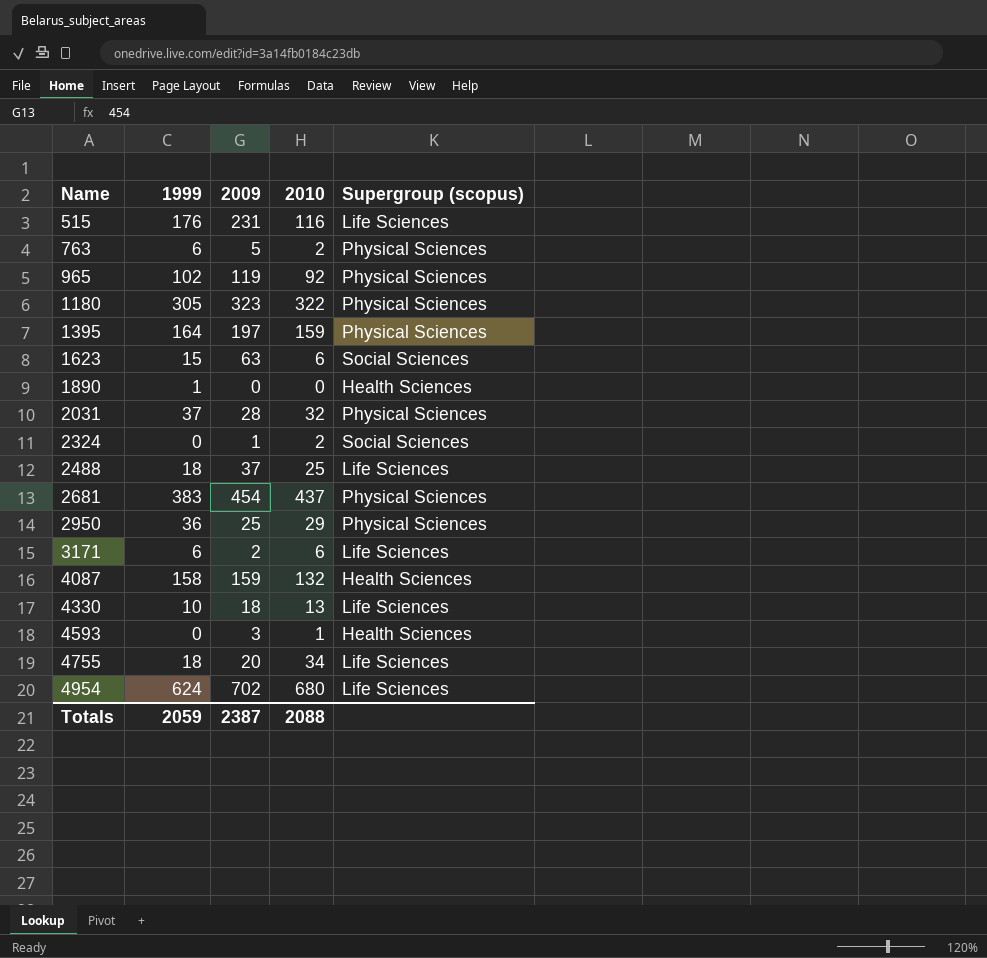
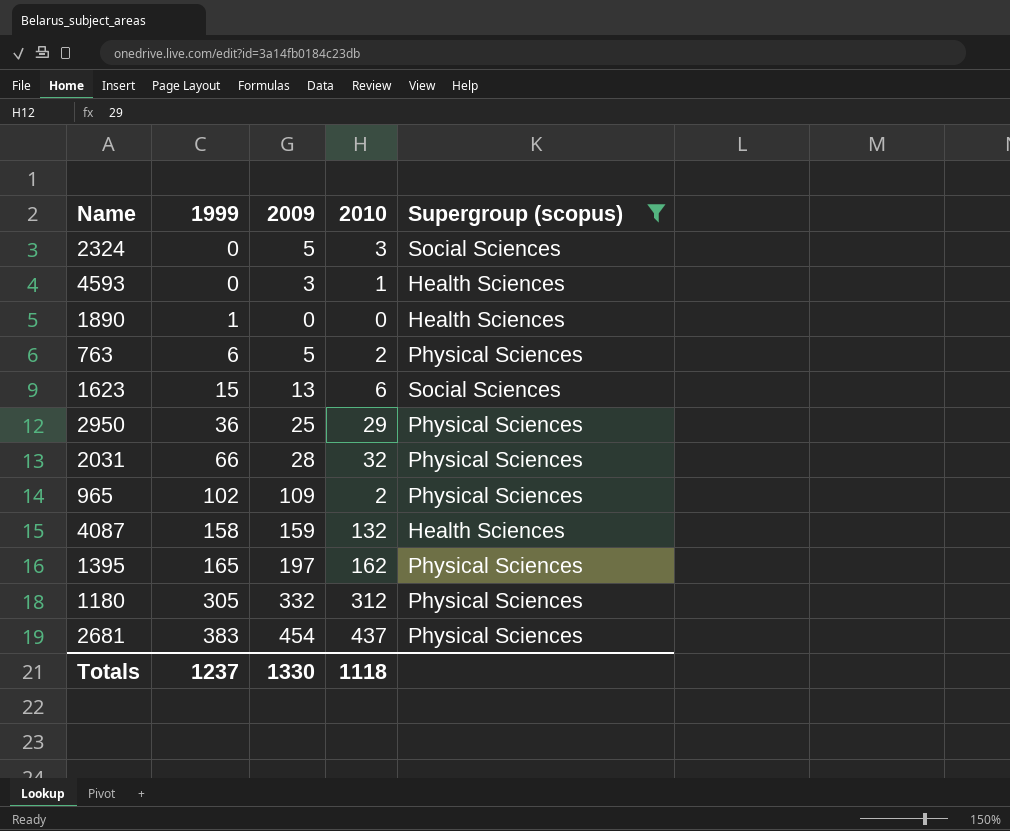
filter: none -> Supergroup (scopus) != Life Sciences
row order: Name ascending -> 1999 ascending
2324 | 2009: 1 -> 5
2324 | 2010: 2 -> 3
1623 | 2009: 63 -> 13
2031 | 1999: 37 -> 66
965 | 2009: 119 -> 109
965 | 2010: 92 -> 2
1395 | 1999: 164 -> 165
1395 | 2010: 159 -> 162
1180 | 2009: 323 -> 332
1180 | 2010: 322 -> 312
Totals | 1999: 2059 -> 1237
Totals | 2009: 2387 -> 1330
Totals | 2010: 2088 -> 1118

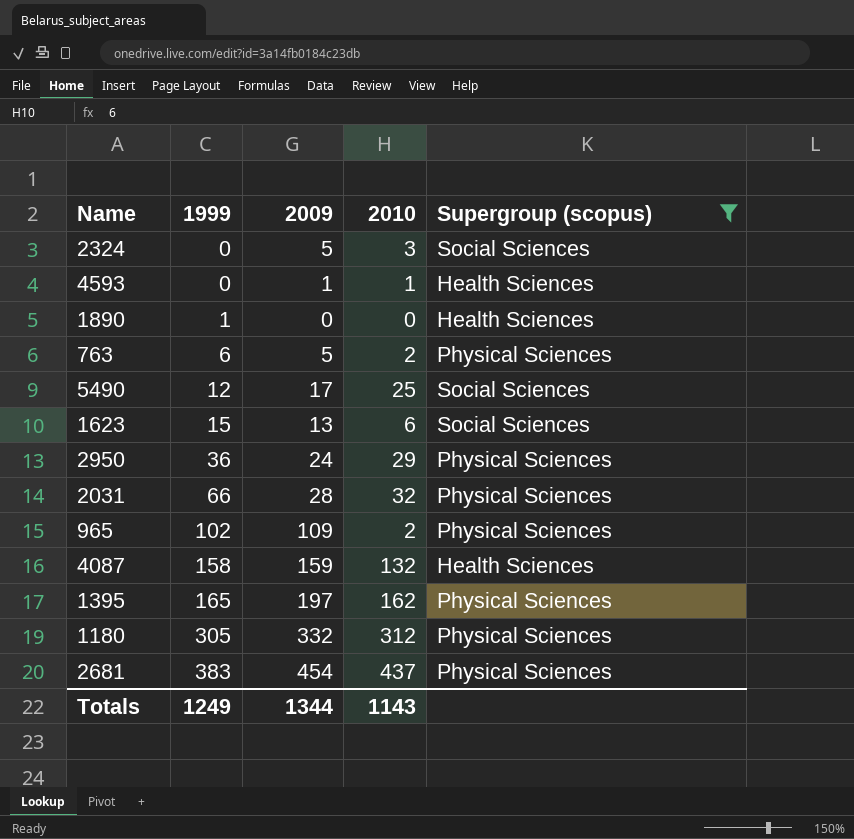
4593 | 2009: 3 -> 1
row 5490: none -> 12 | 17 | 25 | Social Sciences
2950 | 2009: 25 -> 24
Totals | 1999: 1237 -> 1249
Totals | 2009: 1330 -> 1344
Totals | 2010: 1118 -> 1143

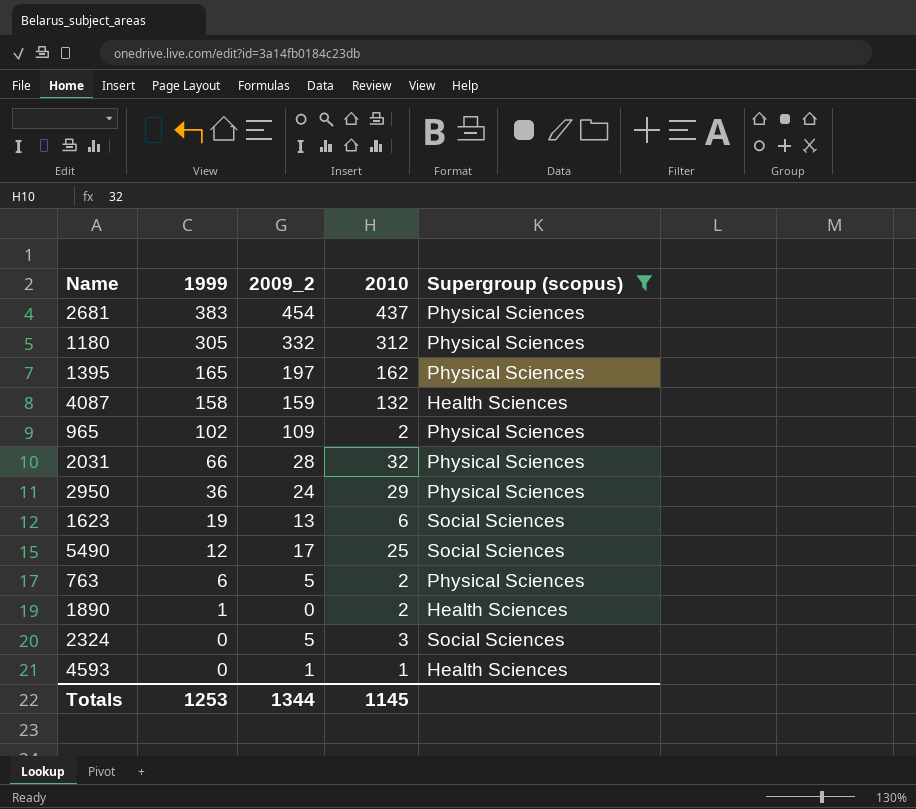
row order: 1999 ascending -> 1999 descending
column name: 2009 -> 2009_2
1623 | 1999: 15 -> 19
1890 | 2010: 0 -> 2
Totals | 1999: 1249 -> 1253
Totals | 2010: 1143 -> 1145

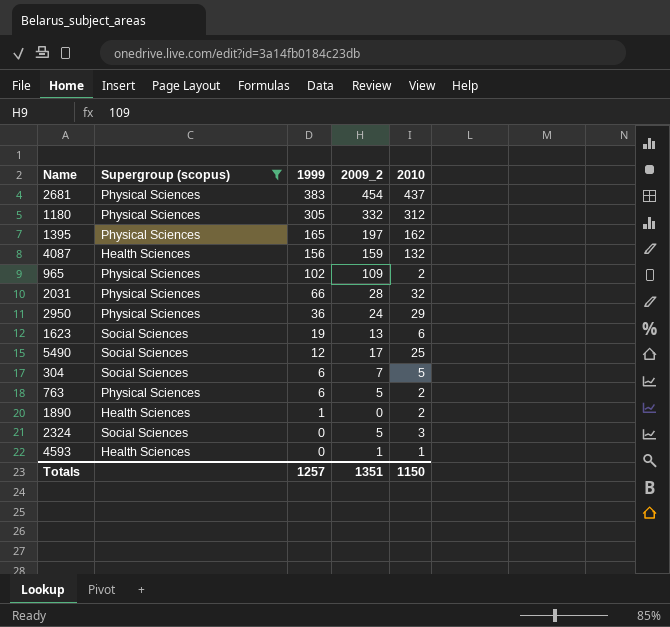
column Supergroup (scopus) | position: 5 -> 2
4087 | 1999: 158 -> 156
row 304: none -> Social Sciences | 6 | 7 | 5
Totals | 1999: 1253 -> 1257
Totals | 2009_2: 1344 -> 1351
Totals | 2010: 1145 -> 1150

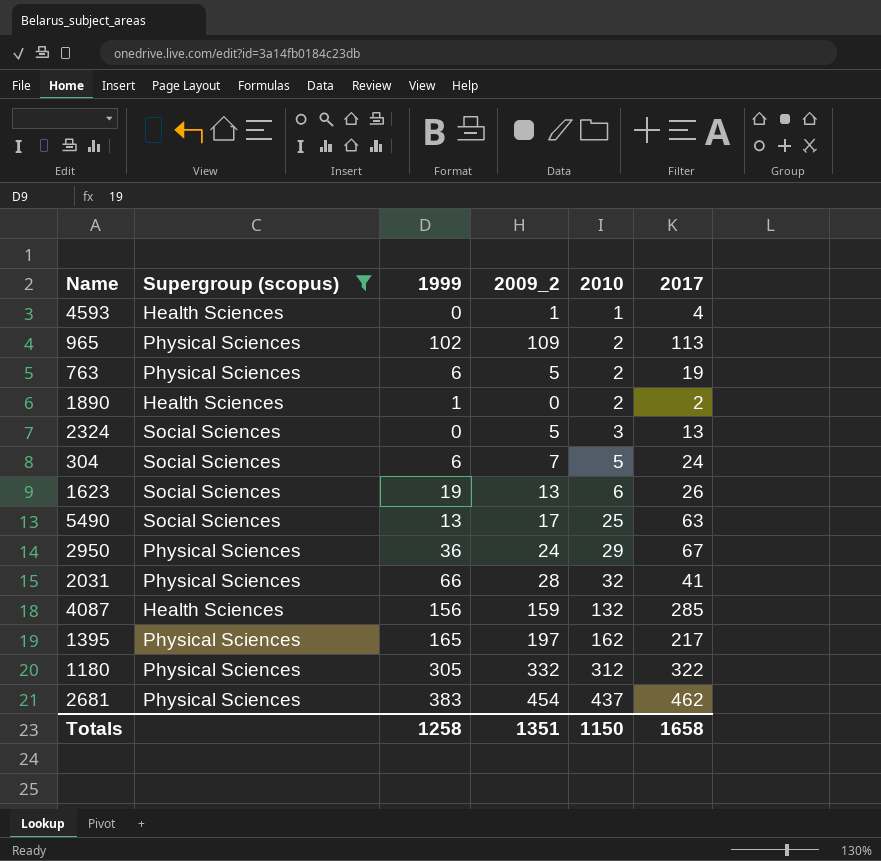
row order: 1999 descending -> 2010 ascending
column 2017 | position: none -> 6
5490 | 1999: 12 -> 13
Totals | 1999: 1257 -> 1258

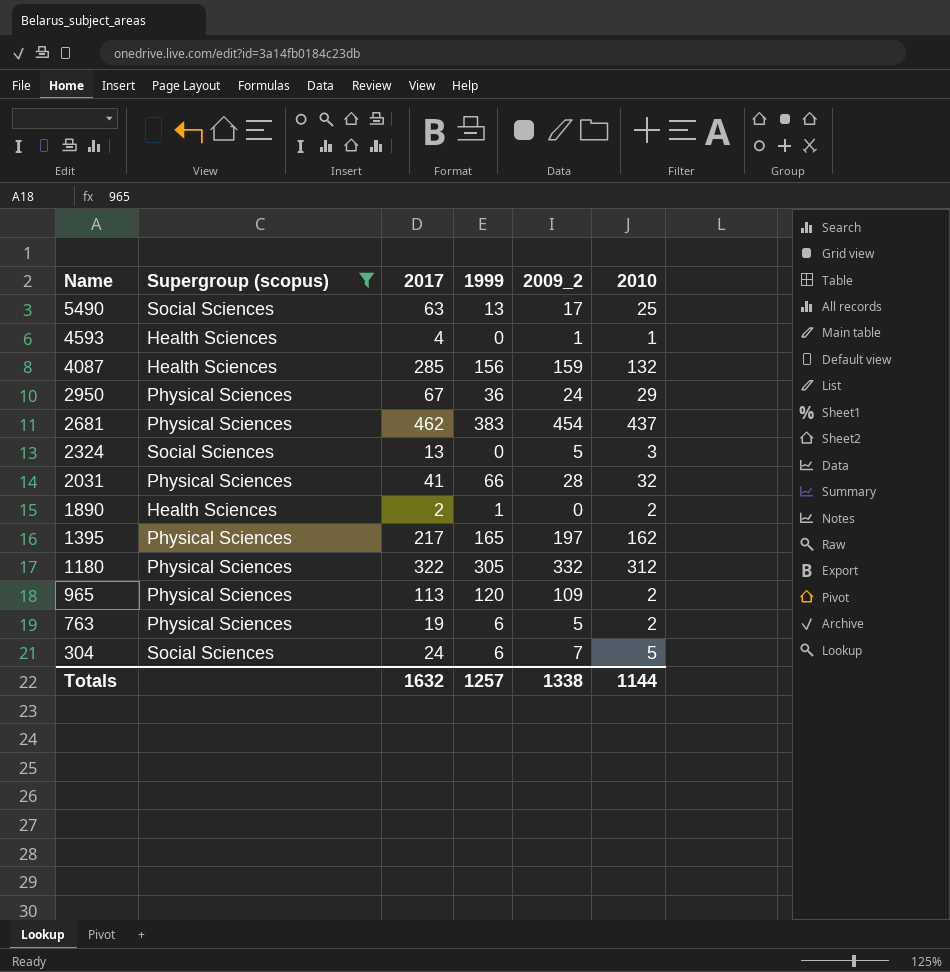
row order: 2010 ascending -> Name descending
column 2017 | position: 6 -> 3
row 1623: Social Sciences | 19 | 13 | 6 | 26 -> none
965 | 1999: 102 -> 120
Totals | 2017: 1658 -> 1632
Totals | 1999: 1258 -> 1257
Totals | 2009_2: 1351 -> 1338
Totals | 2010: 1150 -> 1144

